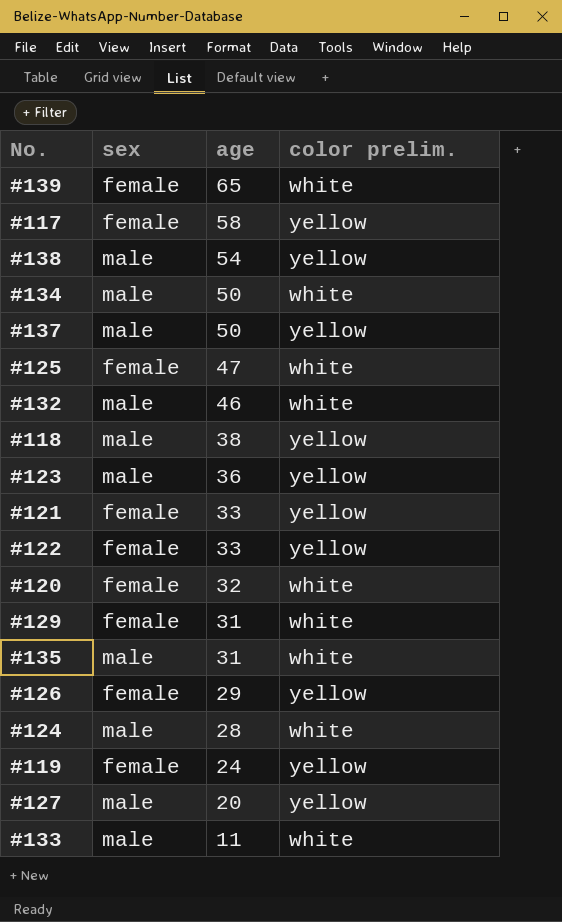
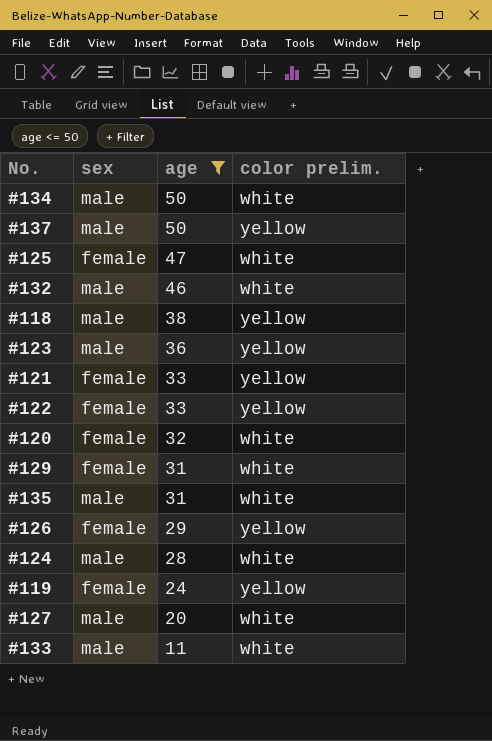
filter: none -> age <= 50
#127 | color prelim.: yellow -> white

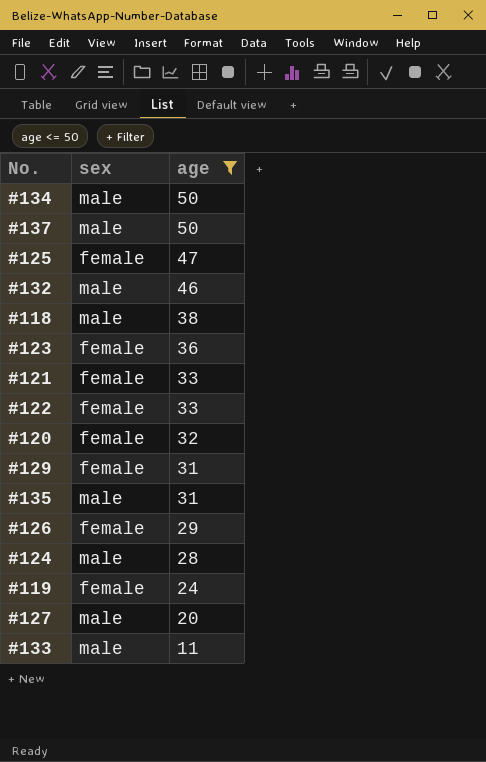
column color prelim. | position: 4 -> none
#123 | sex: male -> female

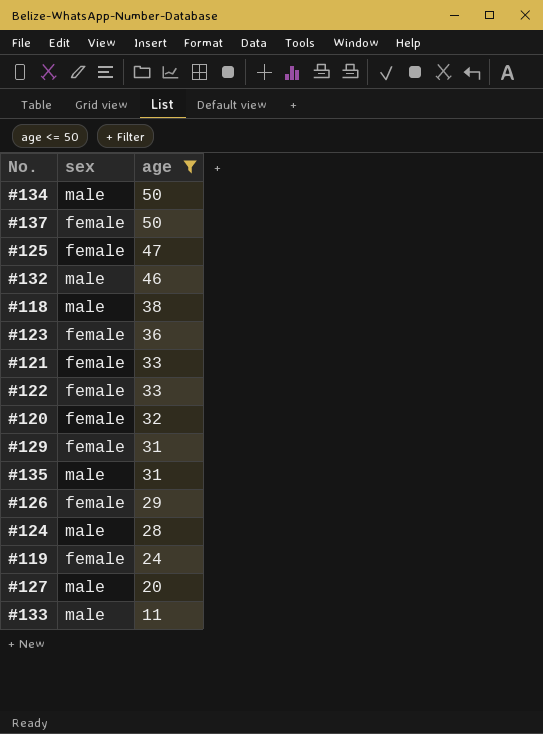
#137 | sex: male -> female

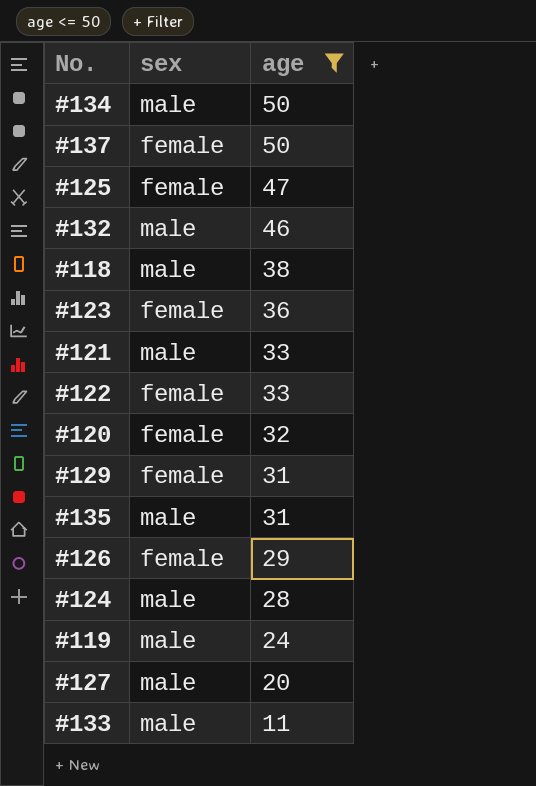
#121 | sex: female -> male
#119 | sex: female -> male

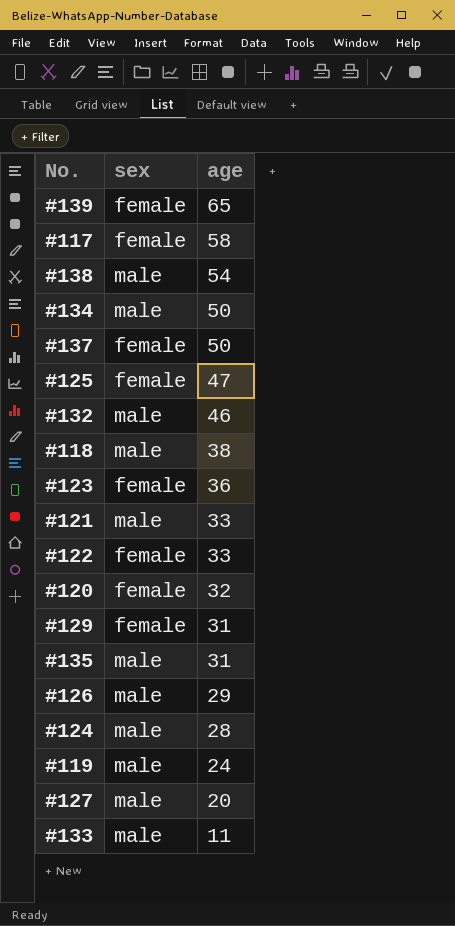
filter: age <= 50 -> none
#126 | sex: female -> male

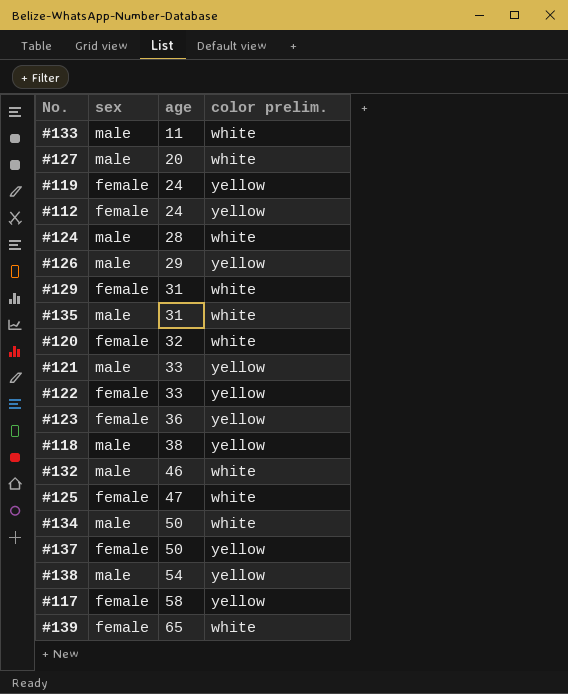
row order: age descending -> age ascending
column color prelim. | position: none -> 4
#119 | sex: male -> female
row #112: none -> female | 24 | yellow

